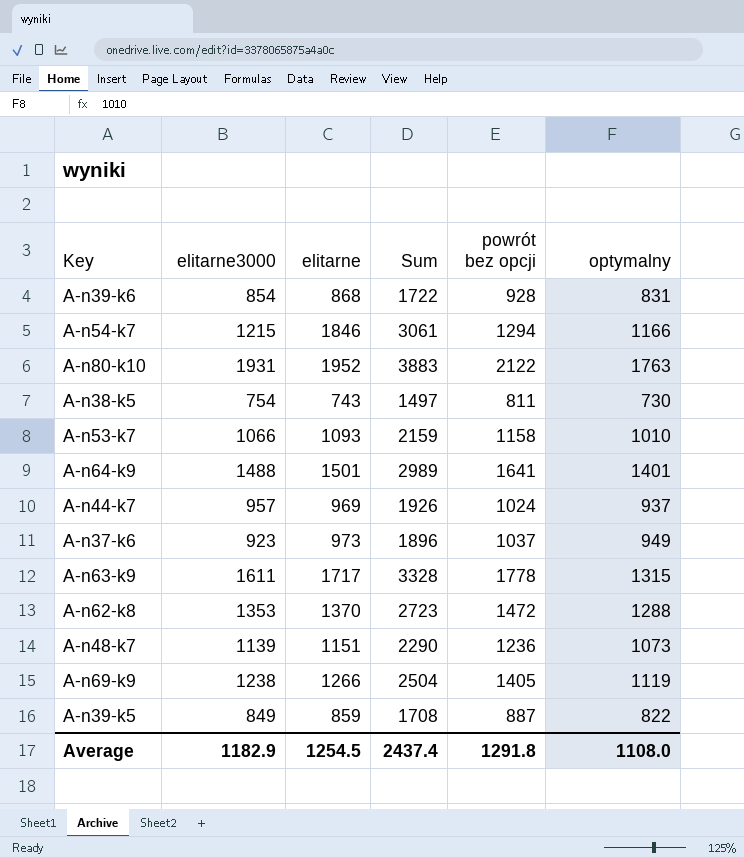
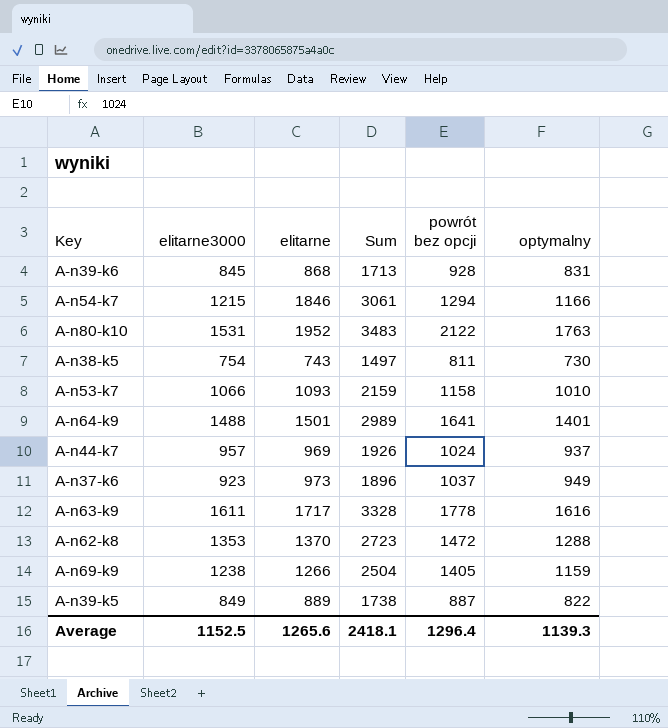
row A-n48-k7: 1139 | 1151 | 2290 | 1236 | 1073 -> none
A-n39-k6 | elitarne3000: 854 -> 845
A-n39-k6 | Sum: 1722 -> 1713
A-n80-k10 | elitarne3000: 1931 -> 1531
A-n80-k10 | Sum: 3883 -> 3483
A-n63-k9 | optymalny: 1315 -> 1616
A-n69-k9 | optymalny: 1119 -> 1159
A-n39-k5 | elitarne: 859 -> 889
A-n39-k5 | Sum: 1708 -> 1738
Average | elitarne3000: 1182.9 -> 1152.5
Average | elitarne: 1254.5 -> 1265.6
Average | Sum: 2437.4 -> 2418.1
Average | powrót bez opcji: 1291.8 -> 1296.4
Average | optymalny: 1108.0 -> 1139.3

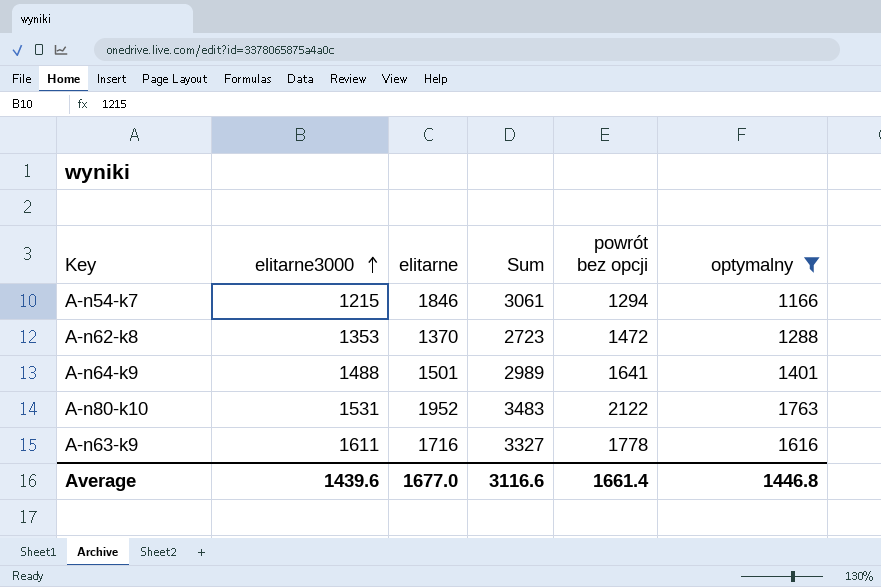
filter: none -> optymalny >= 1166
row order: none -> elitarne3000 ascending
A-n63-k9 | elitarne: 1717 -> 1716
A-n63-k9 | Sum: 3328 -> 3327
Average | elitarne3000: 1152.5 -> 1439.6
Average | elitarne: 1265.6 -> 1677.0
Average | Sum: 2418.1 -> 3116.6
Average | powrót bez opcji: 1296.4 -> 1661.4
Average | optymalny: 1139.3 -> 1446.8

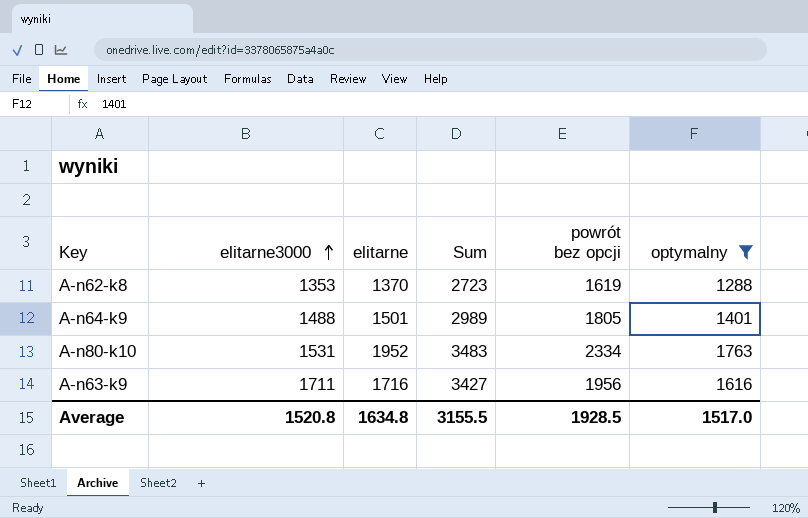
row A-n54-k7: 1215 | 1846 | 3061 | 1294 | 1166 -> none
A-n62-k8 | powrót bez opcji: 1472 -> 1619
A-n64-k9 | powrót bez opcji: 1641 -> 1805
A-n80-k10 | powrót bez opcji: 2122 -> 2334
A-n63-k9 | elitarne3000: 1611 -> 1711
A-n63-k9 | Sum: 3327 -> 3427
A-n63-k9 | powrót bez opcji: 1778 -> 1956
Average | elitarne3000: 1439.6 -> 1520.8
Average | elitarne: 1677.0 -> 1634.8
Average | Sum: 3116.6 -> 3155.5
Average | powrót bez opcji: 1661.4 -> 1928.5
Average | optymalny: 1446.8 -> 1517.0

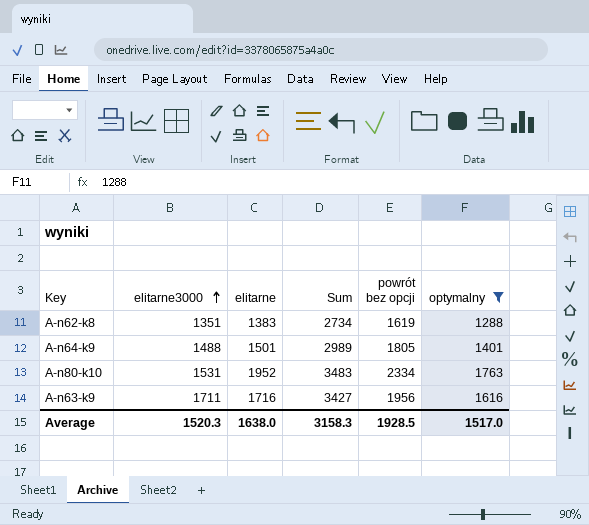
A-n62-k8 | elitarne3000: 1353 -> 1351
A-n62-k8 | elitarne: 1370 -> 1383
A-n62-k8 | Sum: 2723 -> 2734
Average | elitarne3000: 1520.8 -> 1520.3
Average | elitarne: 1634.8 -> 1638.0
Average | Sum: 3155.5 -> 3158.3

